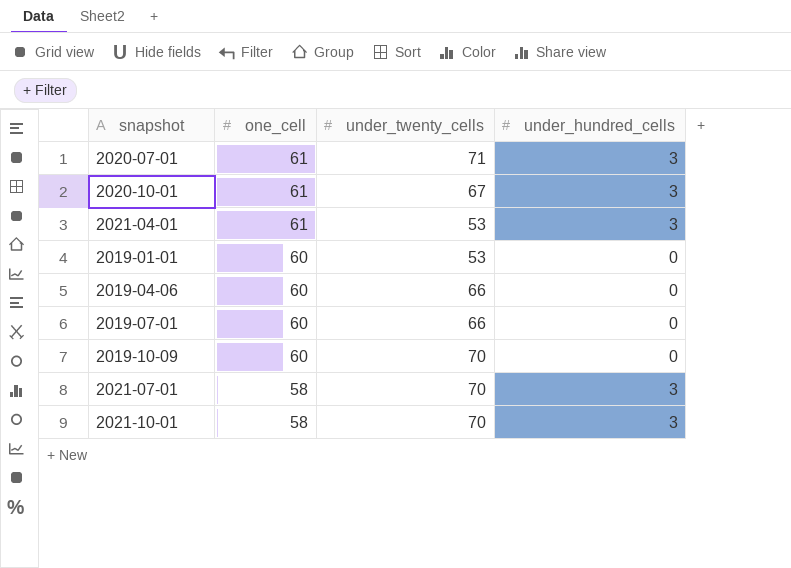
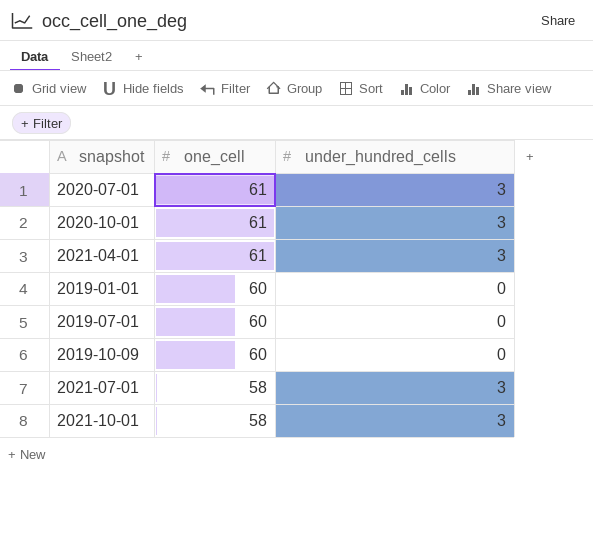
column under_twenty_cells | position: 3 -> none
row 2019-04-06: 60 | 66 | 0 -> none

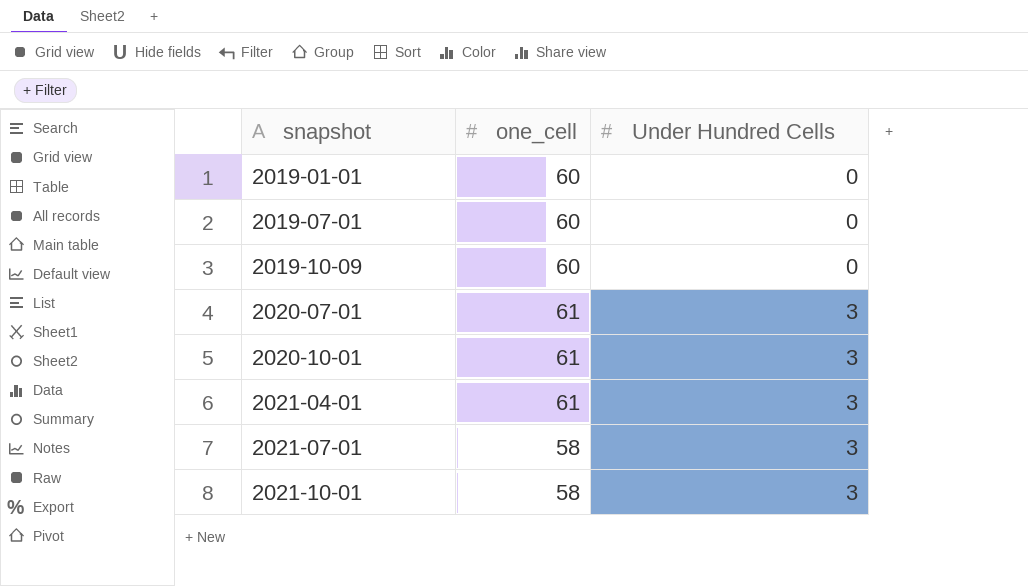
row order: one_cell descending -> snapshot ascending
column name: under_hundred_cells -> Under Hundred Cells

